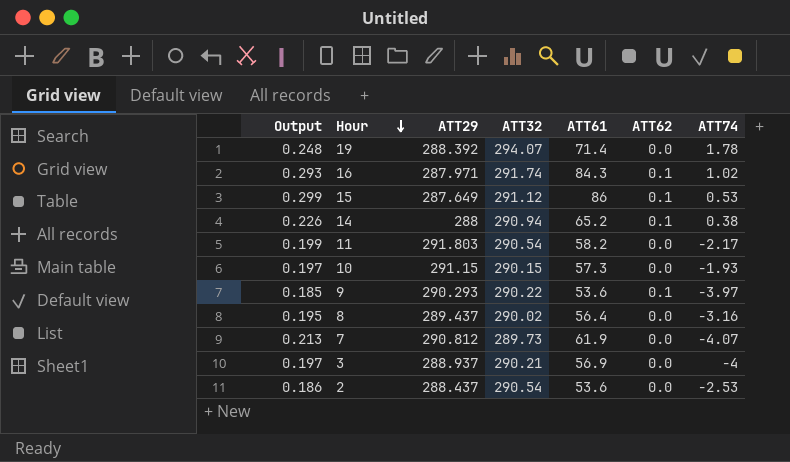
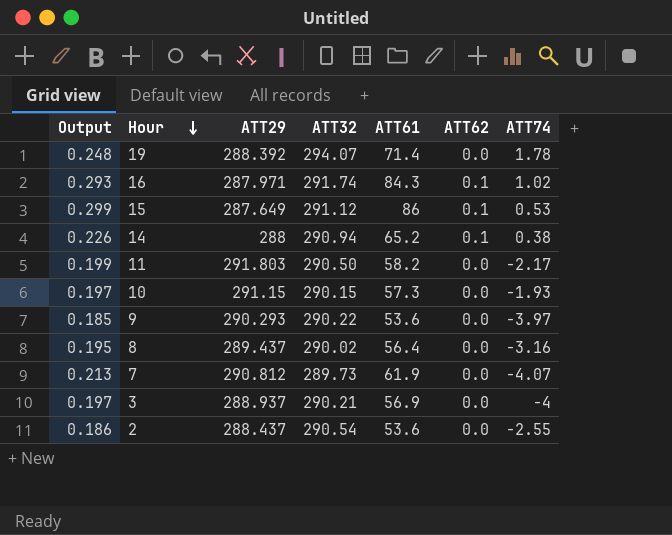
11 | ATT32: 290.54 -> 290.50
9 | ATT62: 0.1 -> 0.0
2 | ATT74: -2.53 -> -2.55

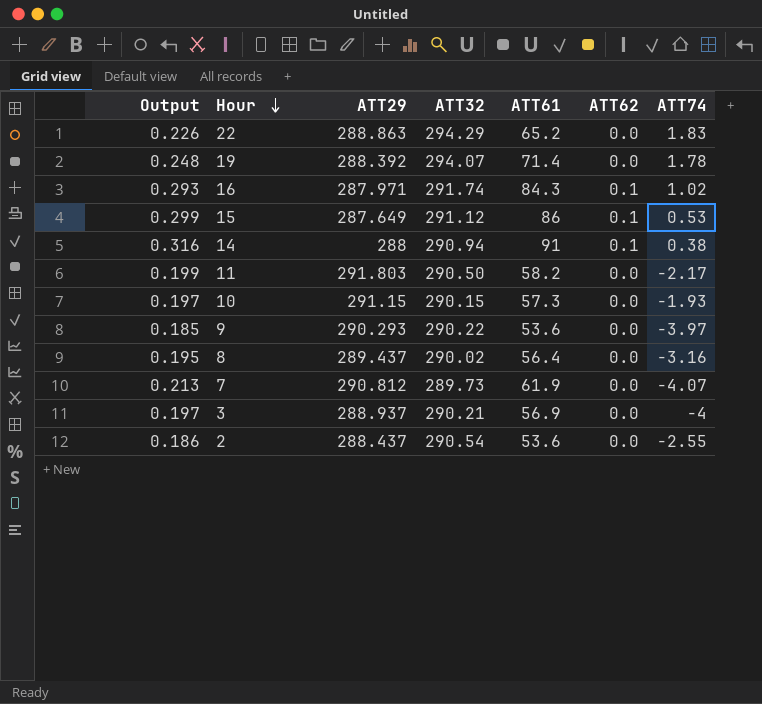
row 22: none -> 0.226 | 288.863 | 294.29 | 65.2 | 0.0 | 1.83
14 | Output: 0.226 -> 0.316
14 | ATT61: 65.2 -> 91

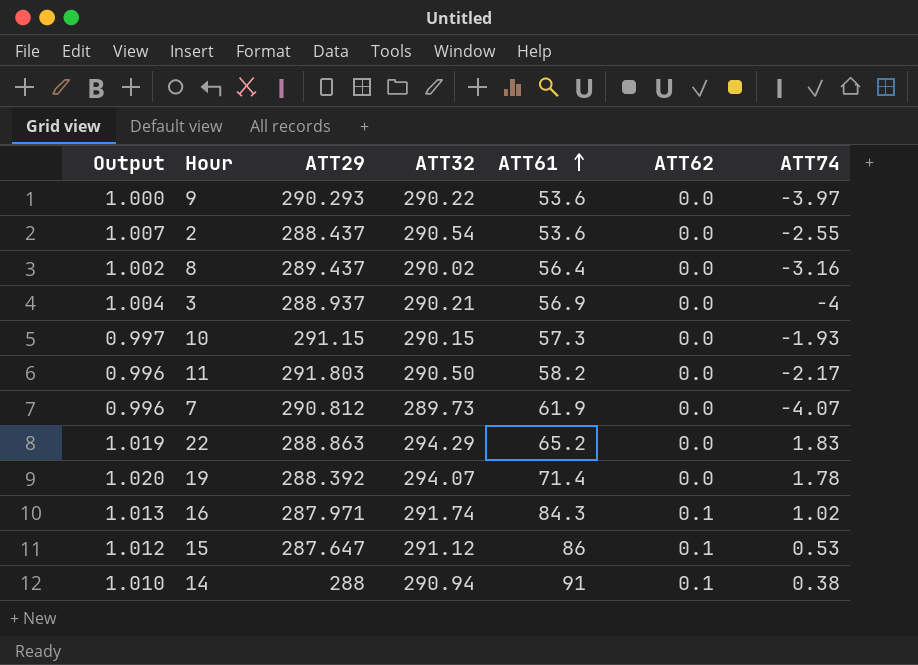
row order: Hour descending -> ATT61 ascending
column Output | formula: [ATT61] / [ATT29] -> [ATT32] / [ATT29]
15 | ATT29: 287.649 -> 287.647

